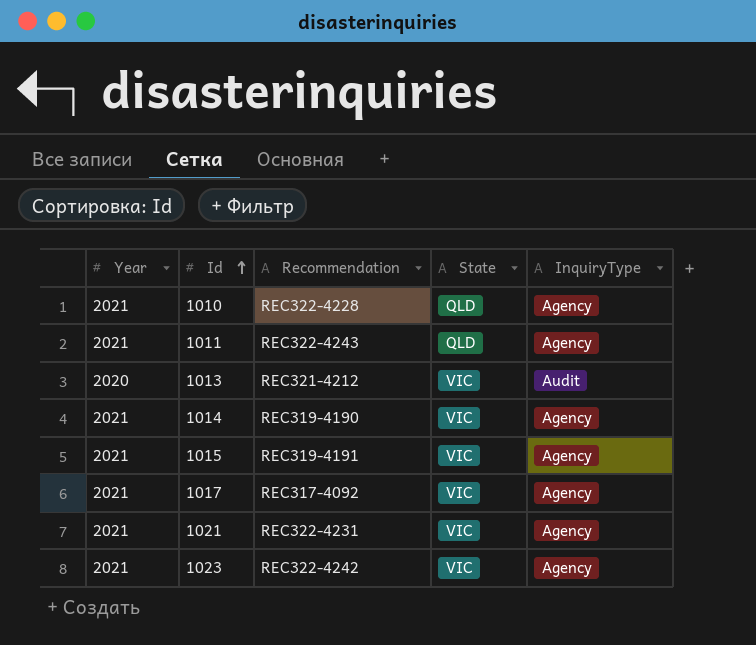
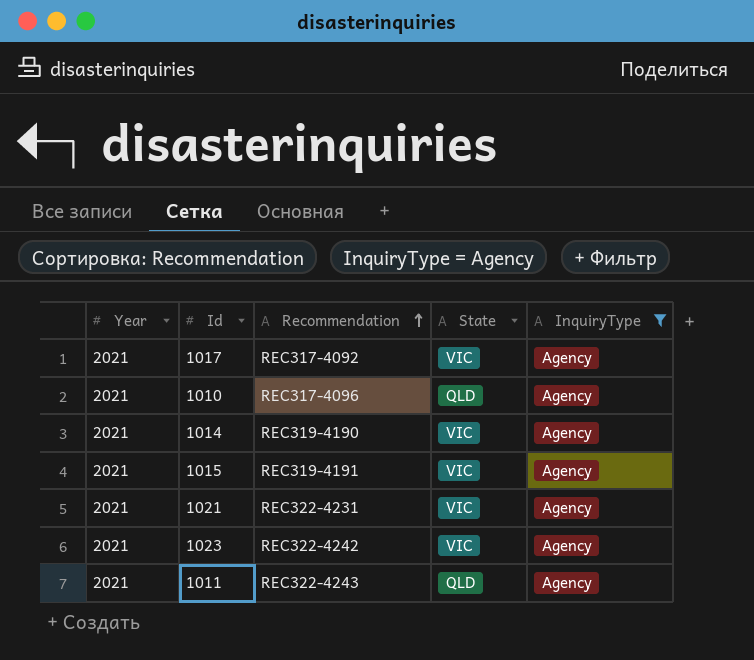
filter: none -> InquiryType = Agency
row order: Id ascending -> Recommendation ascending
1010 | Recommendation: REC322-4228 -> REC317-4096

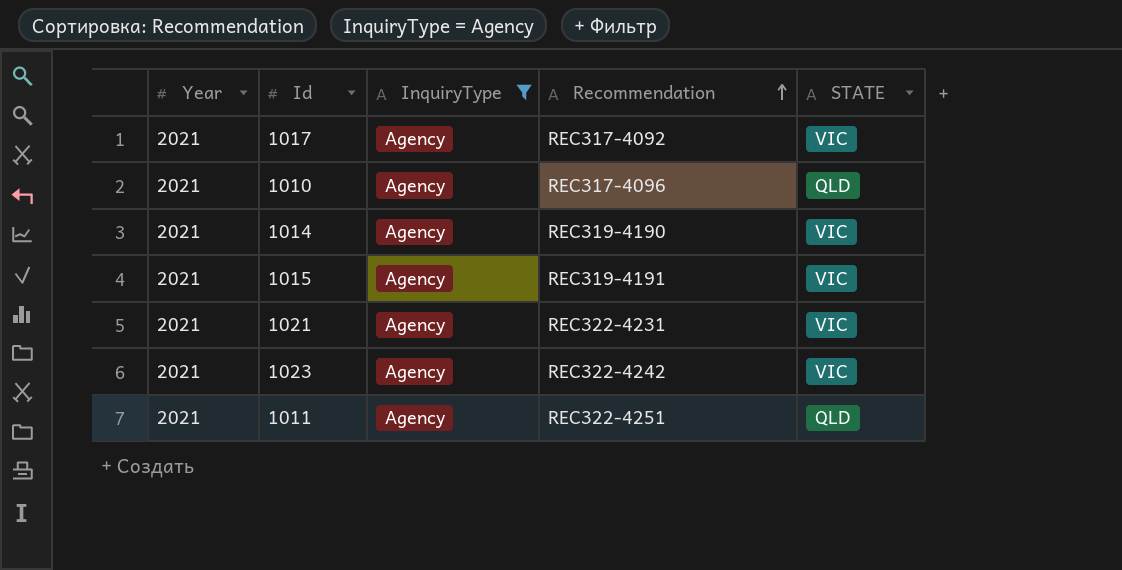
column InquiryType | position: 5 -> 3
column name: State -> STATE
1011 | Recommendation: REC322-4243 -> REC322-4251

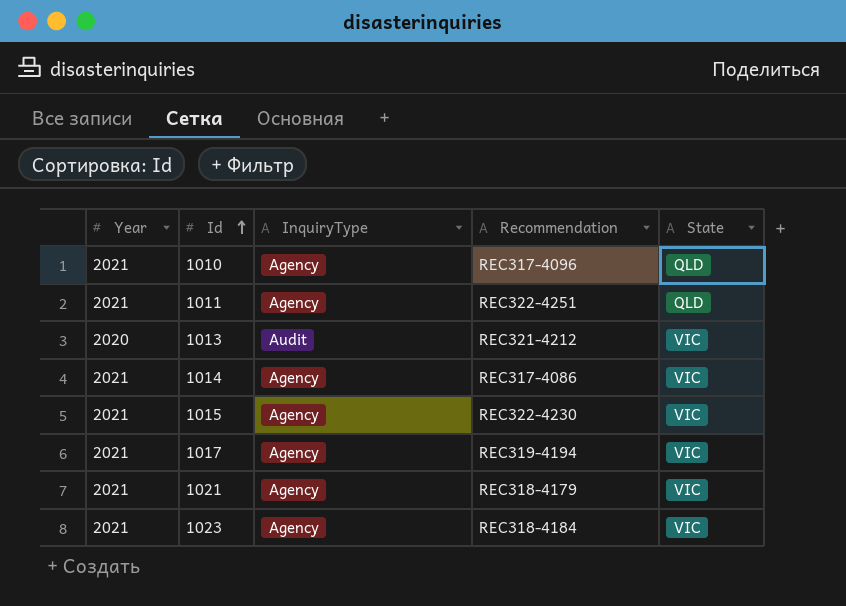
filter: InquiryType = Agency -> none
row order: Recommendation ascending -> Id ascending
column name: STATE -> State
1014 | Recommendation: REC319-4190 -> REC317-4086
1015 | Recommendation: REC319-4191 -> REC322-4230
1017 | Recommendation: REC317-4092 -> REC319-4194
1021 | Recommendation: REC322-4231 -> REC318-4179
1023 | Recommendation: REC322-4242 -> REC318-4184

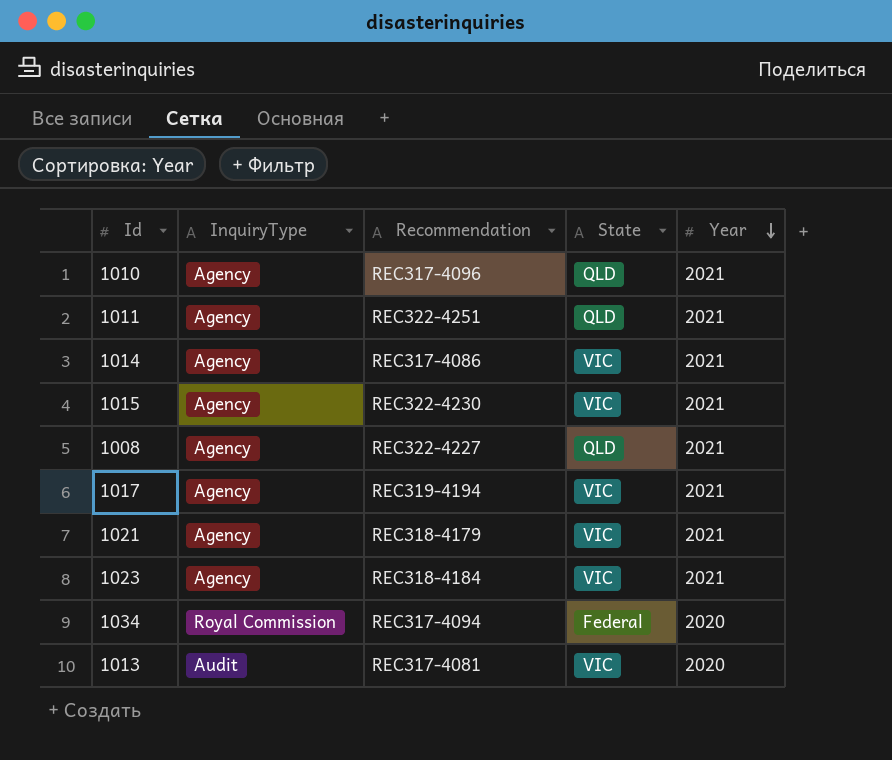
row order: Id ascending -> Year descending
column Year | position: 1 -> 5
row 1008: none -> Agency | REC322-4227 | QLD | 2021
row 1034: none -> Royal Commission | REC317-4094 | Federal | 2020
1013 | Recommendation: REC321-4212 -> REC317-4081

